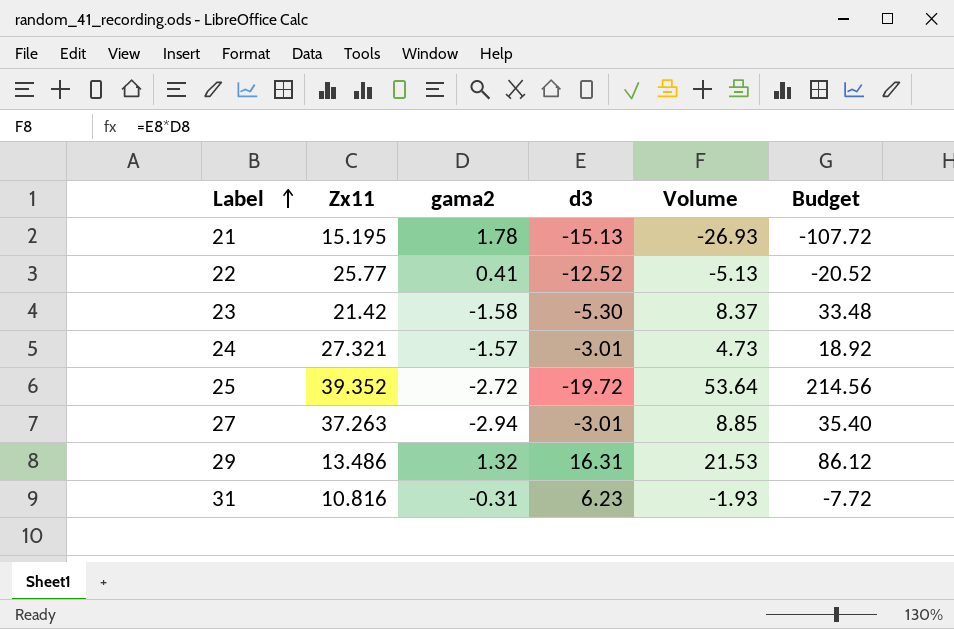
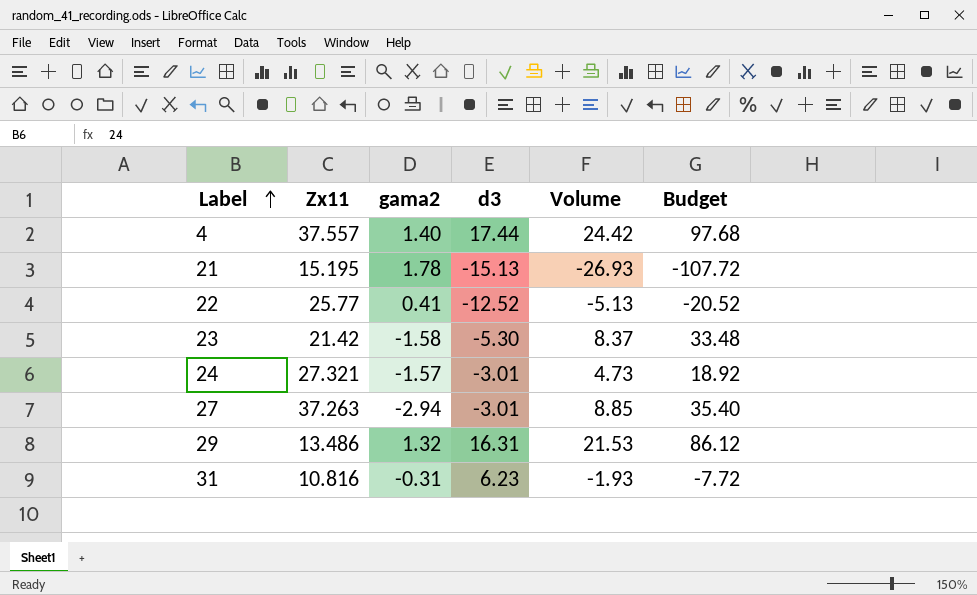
row 25: 39.352 | -2.72 | -19.72 | 53.64 | 214.56 -> none
row 4: none -> 37.557 | 1.40 | 17.44 | 24.42 | 97.68

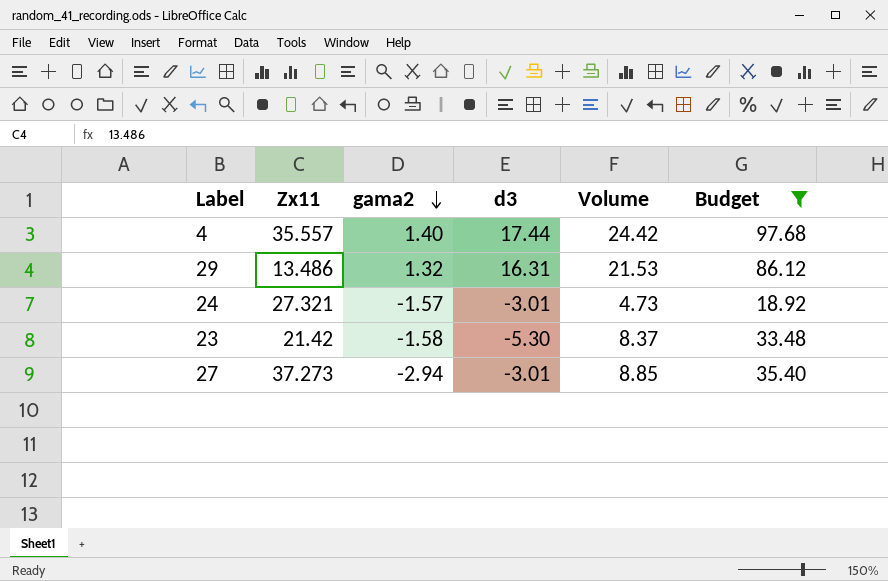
filter: none -> Budget >= 18.92
row order: Label ascending -> gama2 descending
4 | Zx11: 37.557 -> 35.557
27 | Zx11: 37.263 -> 37.273

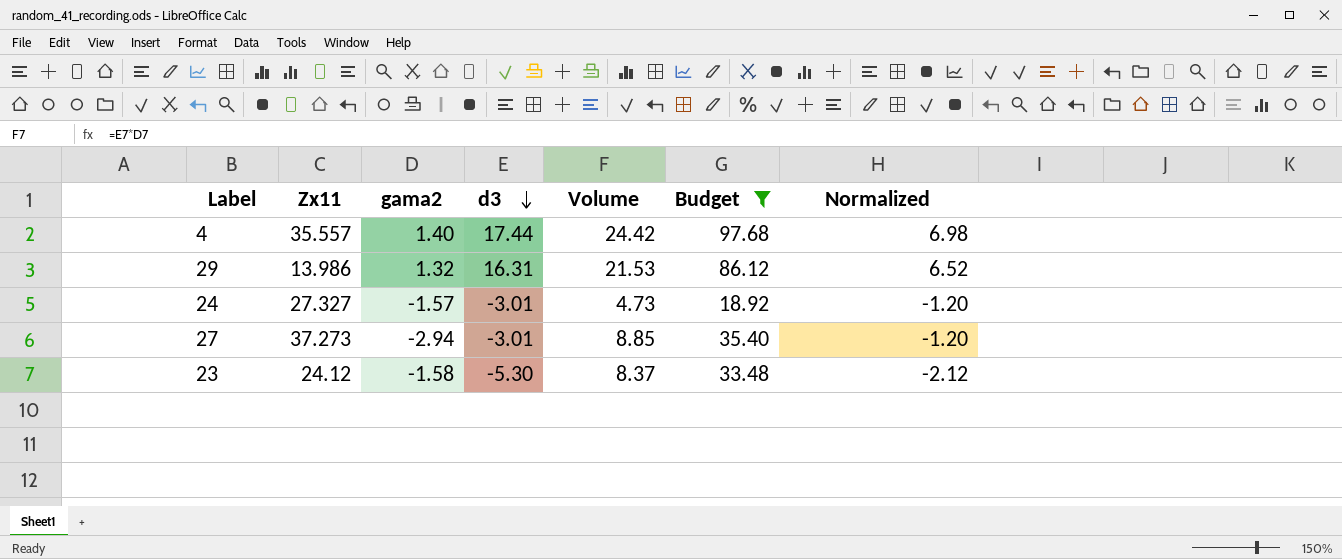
row order: gama2 descending -> d3 descending
column Normalized | formula: none -> [d3] * 0.4
29 | Zx11: 13.486 -> 13.986
24 | Zx11: 27.321 -> 27.327
23 | Zx11: 21.42 -> 24.12

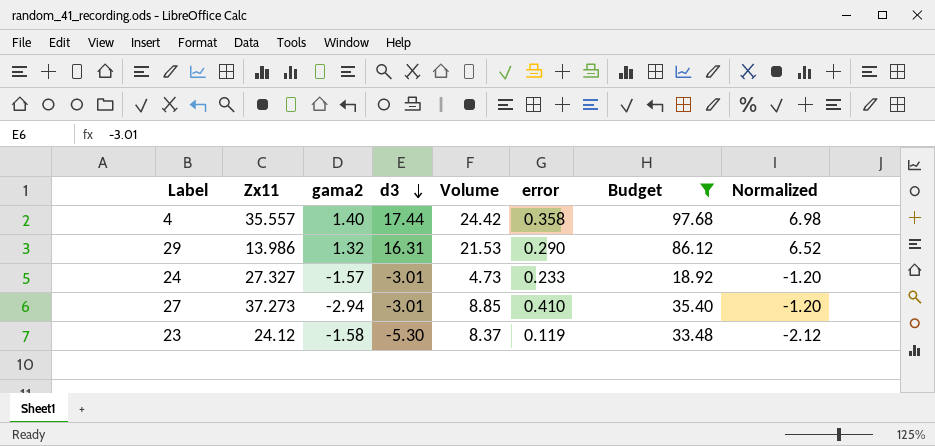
column error | position: none -> 6

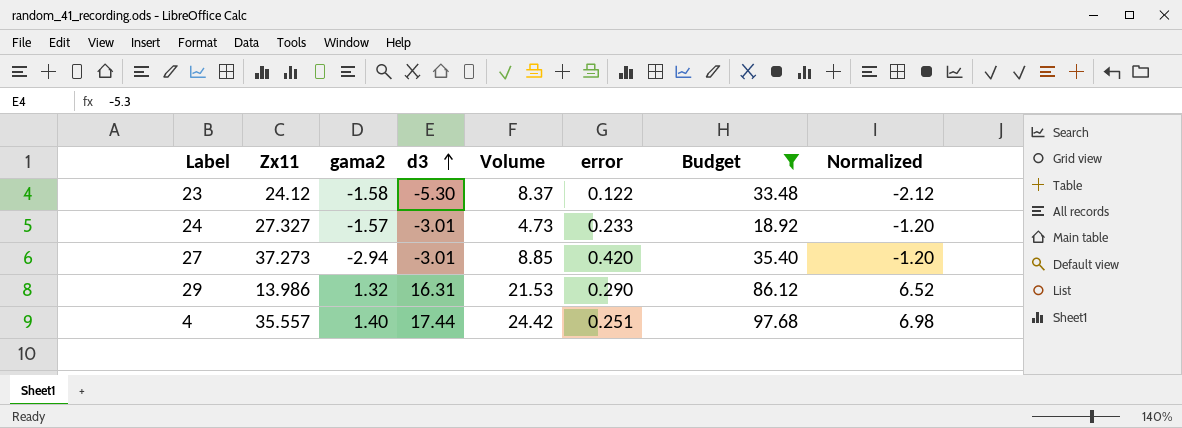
row order: d3 descending -> d3 ascending
23 | error: 0.119 -> 0.122
27 | error: 0.410 -> 0.420
4 | error: 0.358 -> 0.251

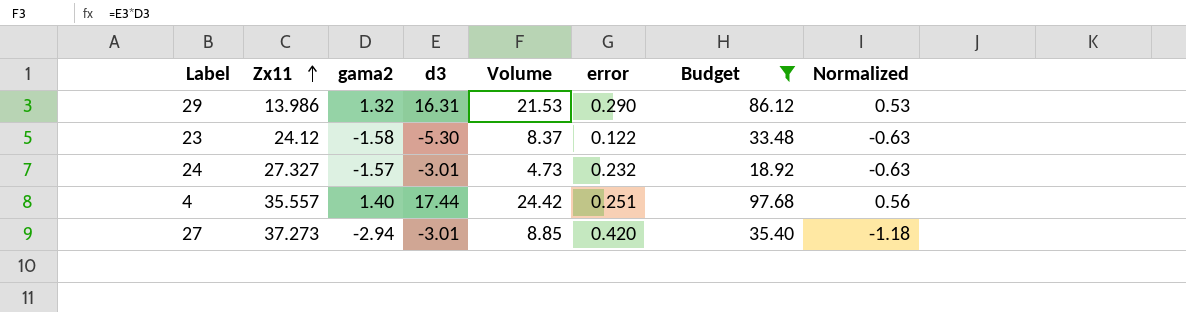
row order: d3 ascending -> Zx11 ascending
column Normalized | formula: [d3] * 0.4 -> [gama2] * 0.4
24 | error: 0.233 -> 0.232

